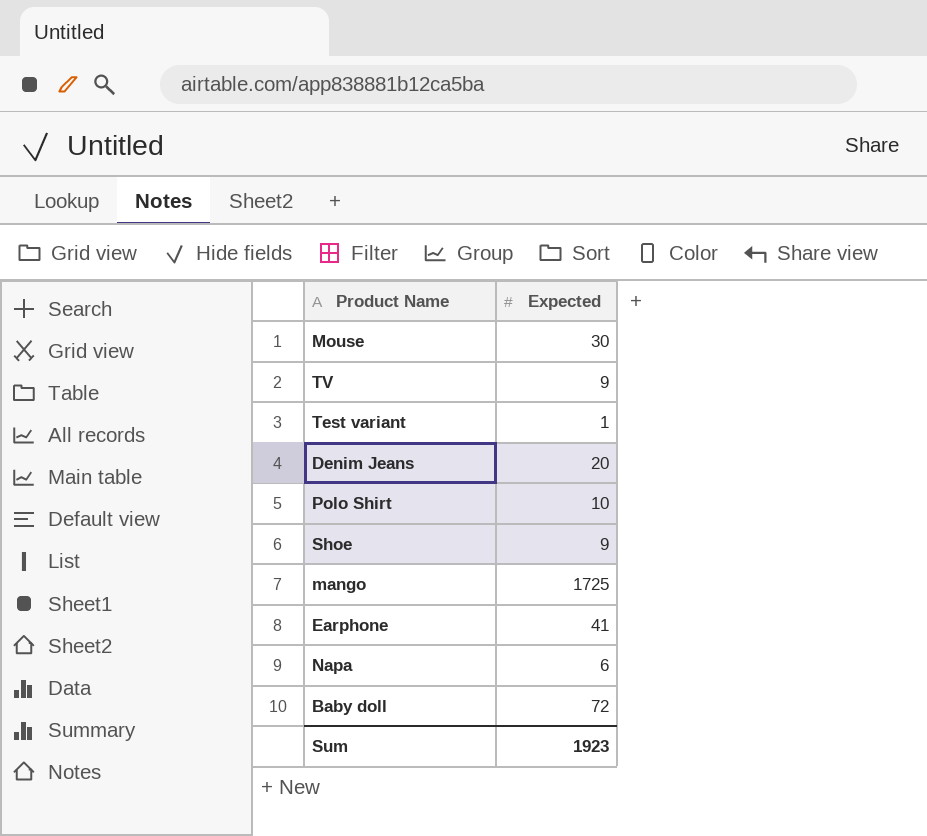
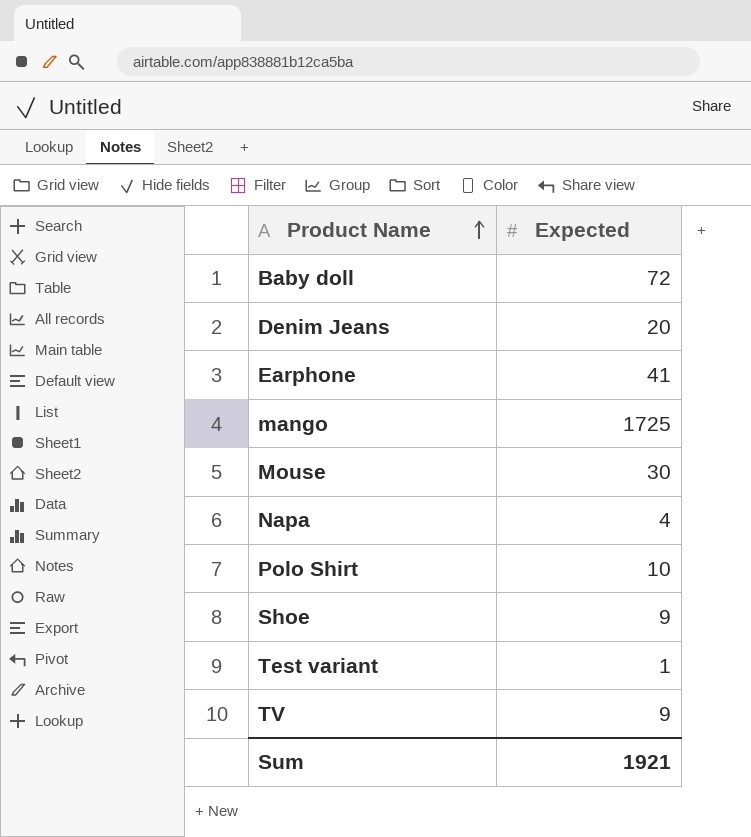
row order: none -> Product Name ascending
Napa | Expected: 6 -> 4
Sum | Expected: 1923 -> 1921

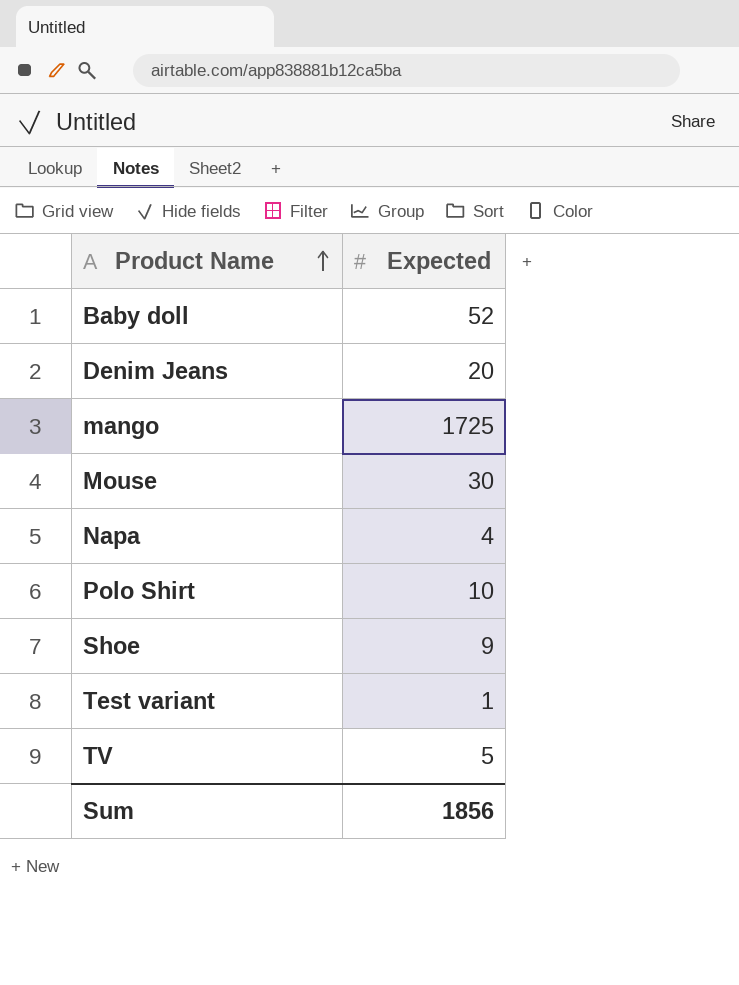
row Earphone: 41 -> none
Baby doll | Expected: 72 -> 52
TV | Expected: 9 -> 5
Sum | Expected: 1921 -> 1856

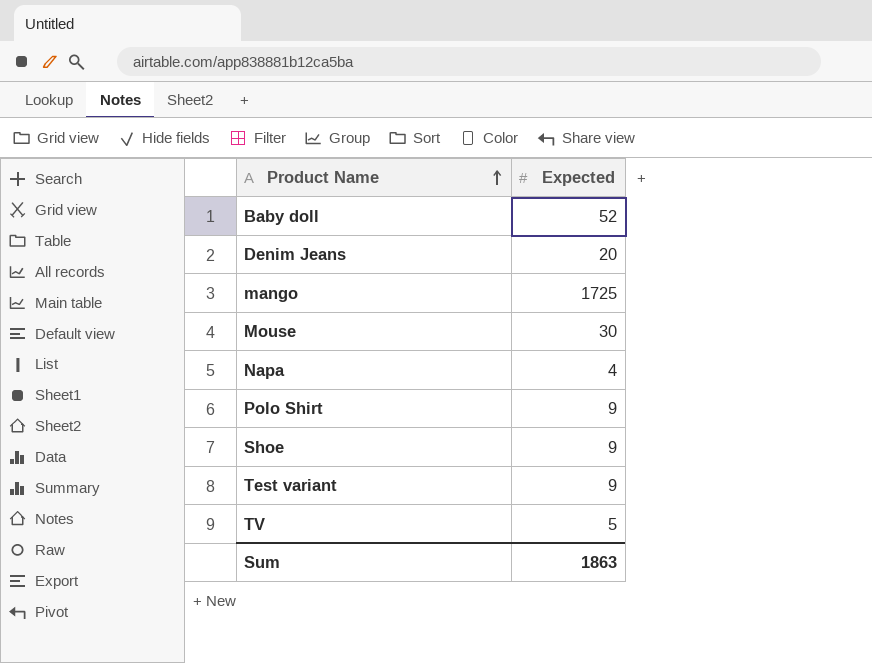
Polo Shirt | Expected: 10 -> 9
Test variant | Expected: 1 -> 9
Sum | Expected: 1856 -> 1863

